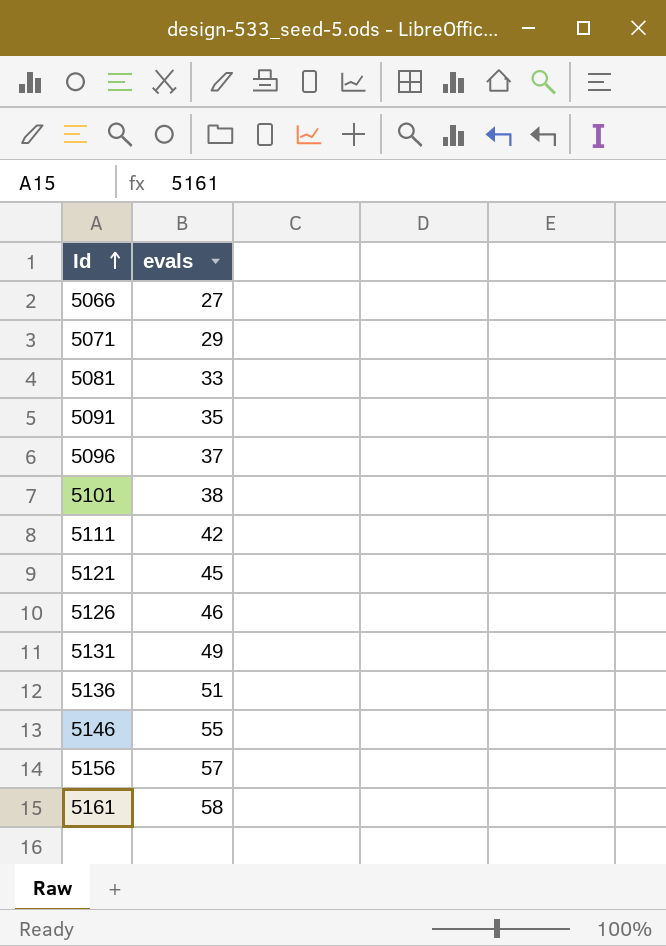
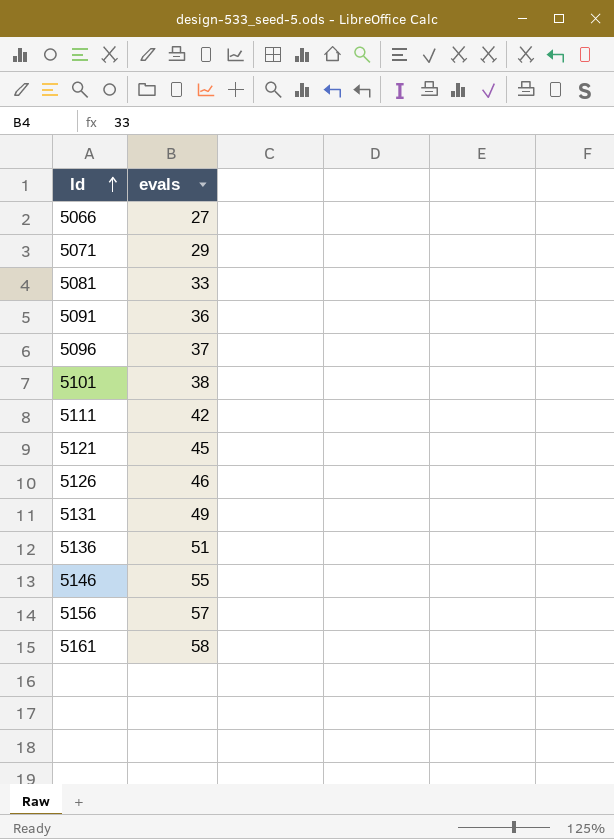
5091 | evals: 35 -> 36

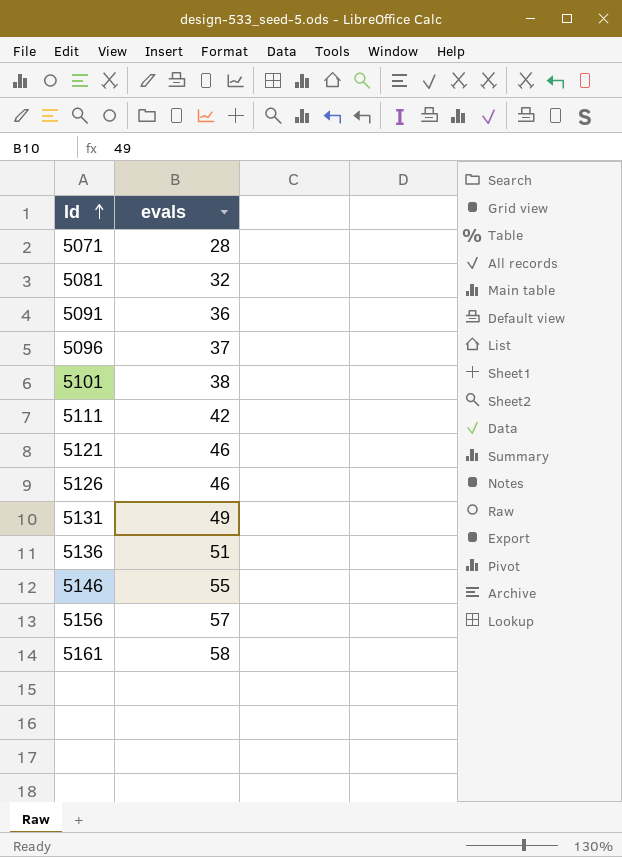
row 5066: 27 -> none
5071 | evals: 29 -> 28
5081 | evals: 33 -> 32
5121 | evals: 45 -> 46

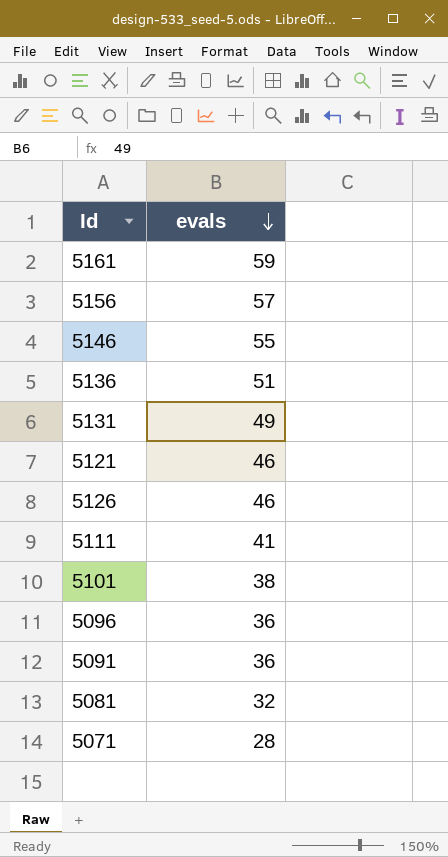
row order: Id ascending -> evals descending
5161 | evals: 58 -> 59
5111 | evals: 42 -> 41
5096 | evals: 37 -> 36

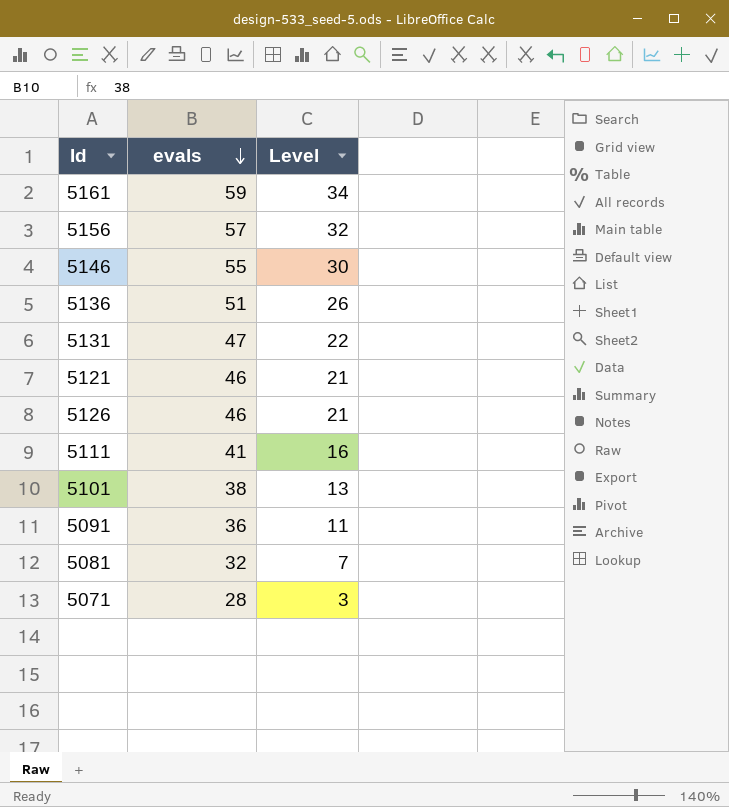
column Level | formula: none -> [evals] - 25
row 5096: 36 -> none
5131 | evals: 49 -> 47

